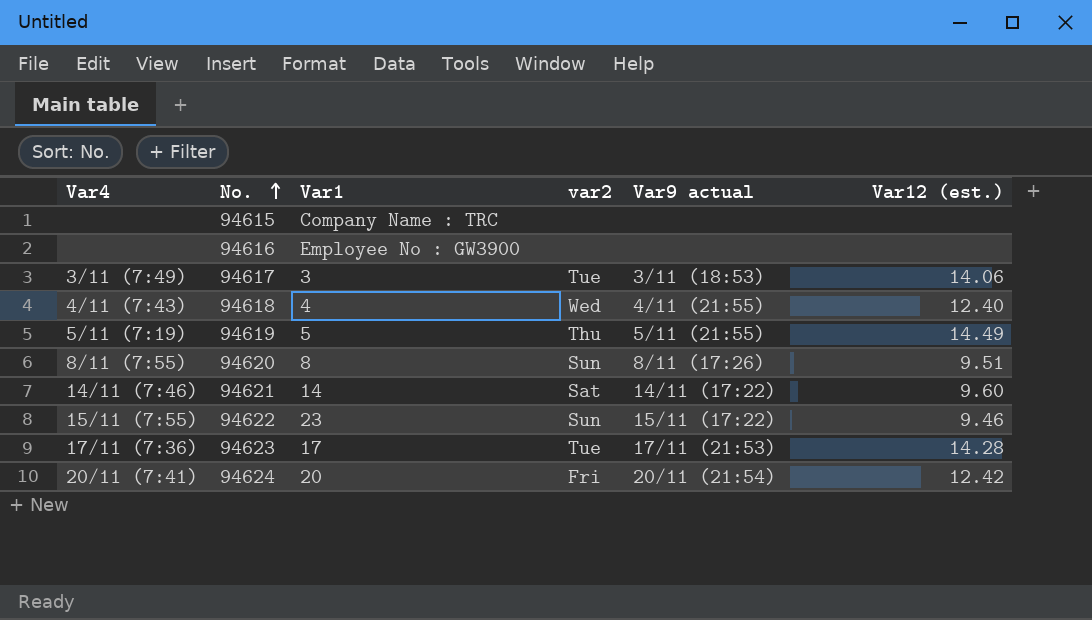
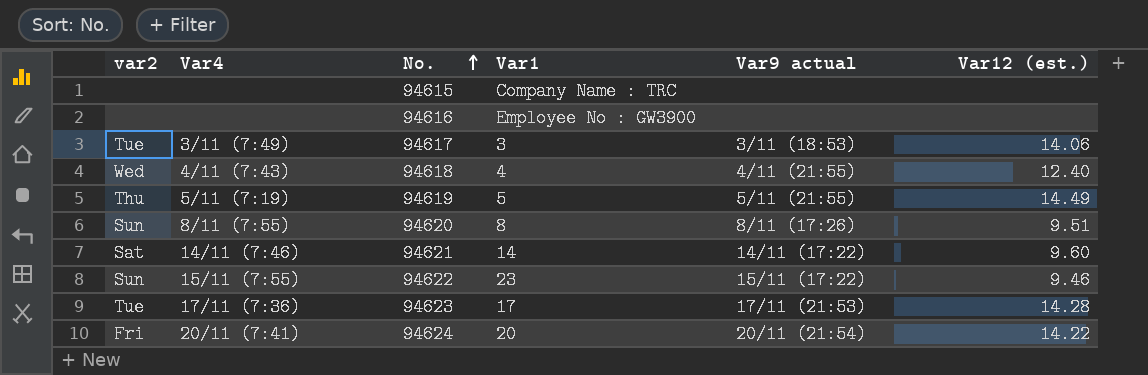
column var2 | position: 4 -> 1
94624 | Var12 (est.): 12.42 -> 14.22

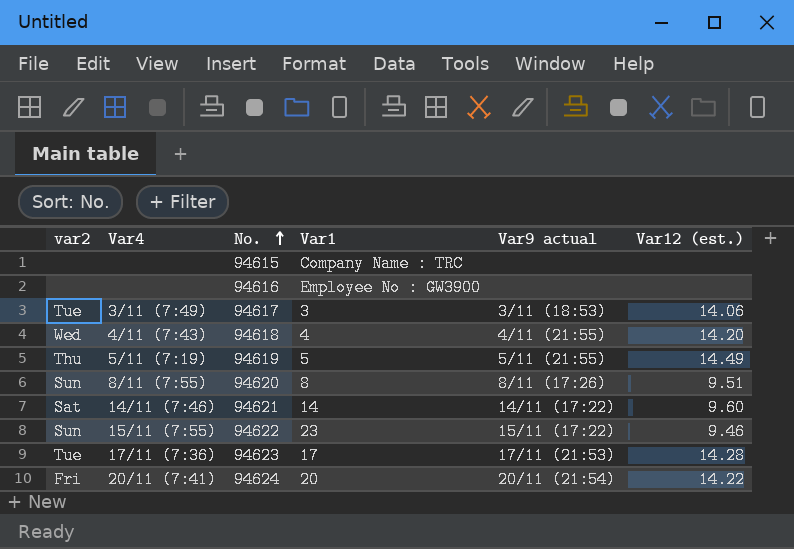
94618 | Var12 (est.): 12.40 -> 14.20

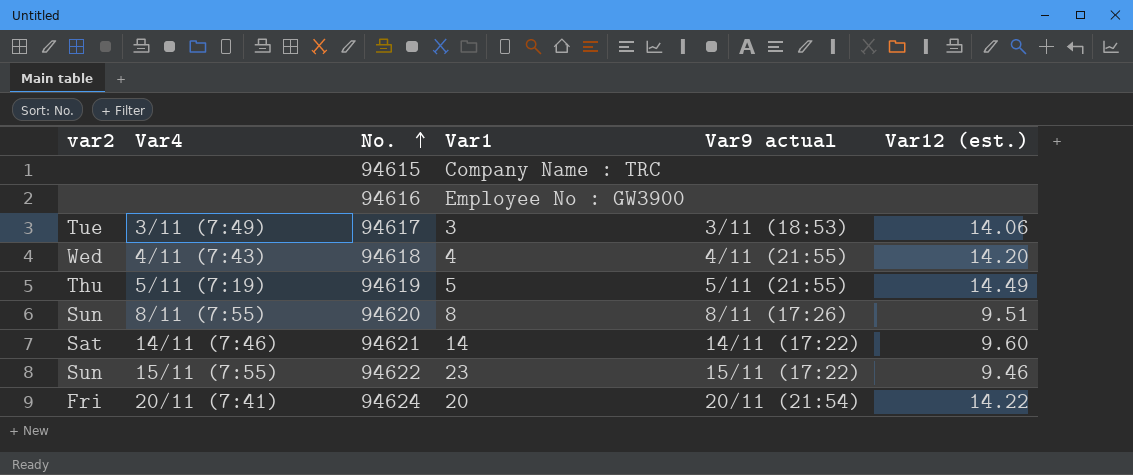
row 94623: Tue | 17/11 (7:36) | 17 | 17/11 (21:53) | 14.28 -> none

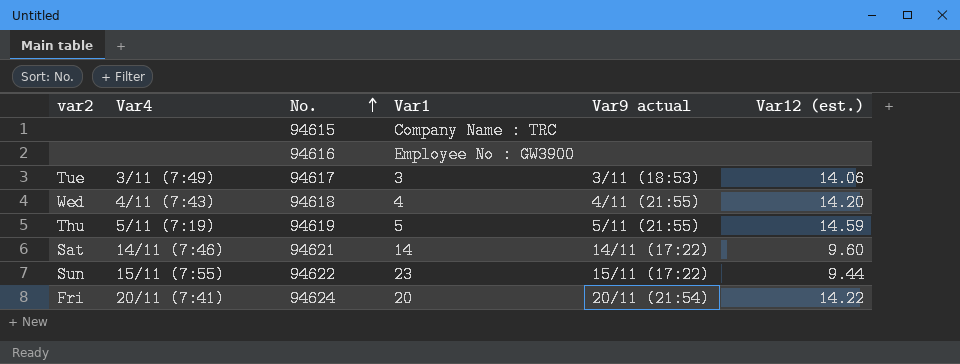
row 94620: Sun | 8/11 (7:55) | 8 | 8/11 (17:26) | 9.51 -> none
94619 | Var12 (est.): 14.49 -> 14.59
94622 | Var12 (est.): 9.46 -> 9.44

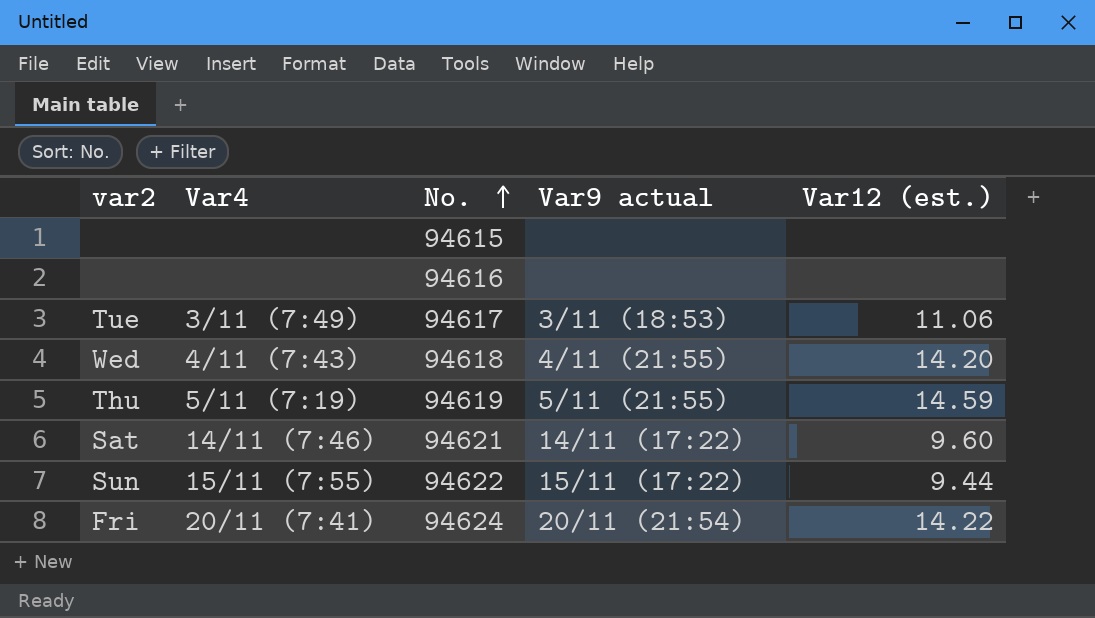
column Var1 | position: 4 -> none
94617 | Var12 (est.): 14.06 -> 11.06

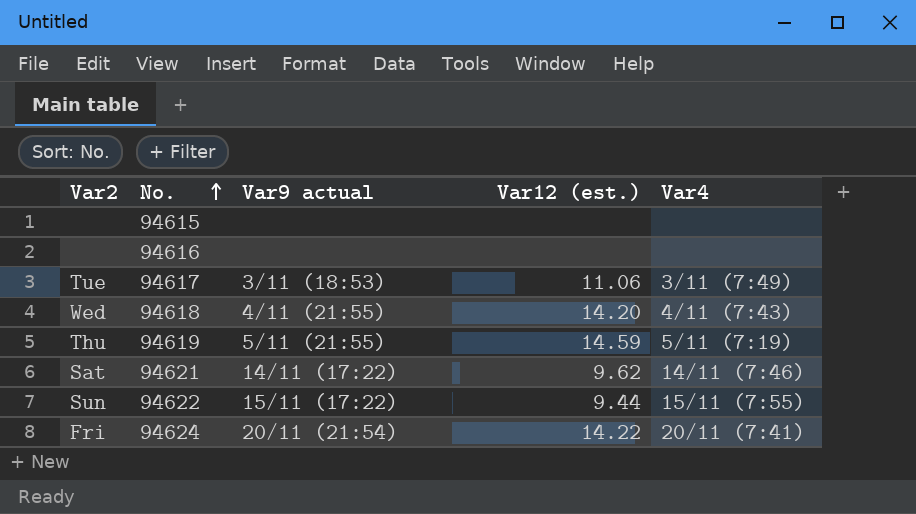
column name: var2 -> Var2
column Var4 | position: 2 -> 5
94621 | Var12 (est.): 9.60 -> 9.62

